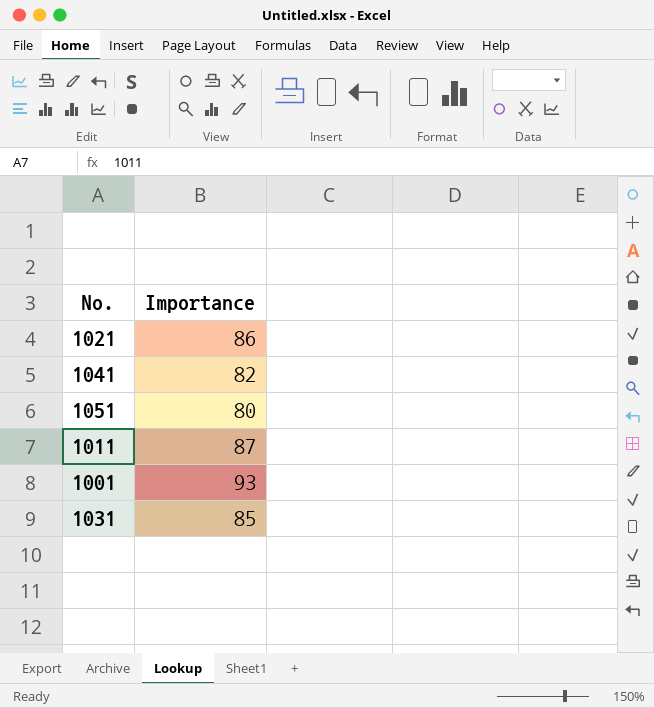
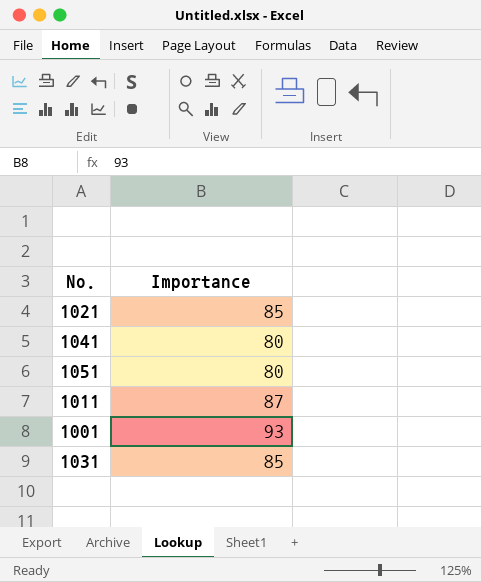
1021 | Importance: 86 -> 85
1041 | Importance: 82 -> 80

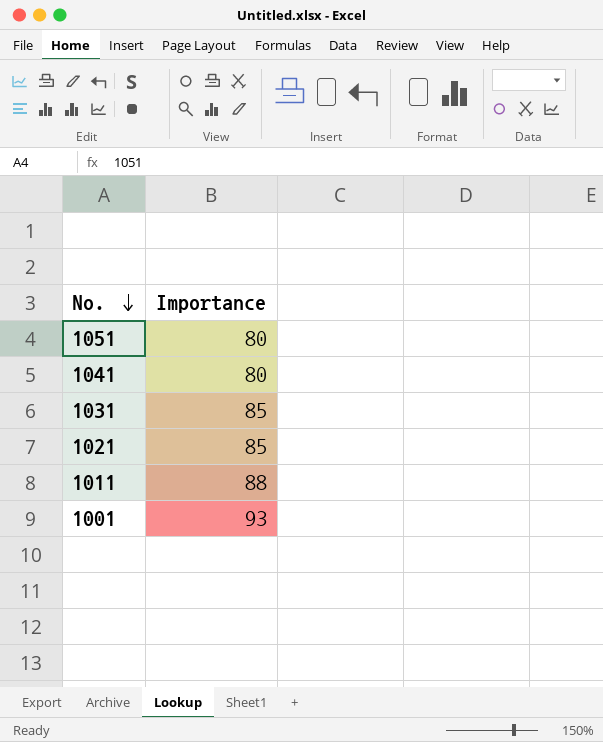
row order: none -> No. descending
1011 | Importance: 87 -> 88

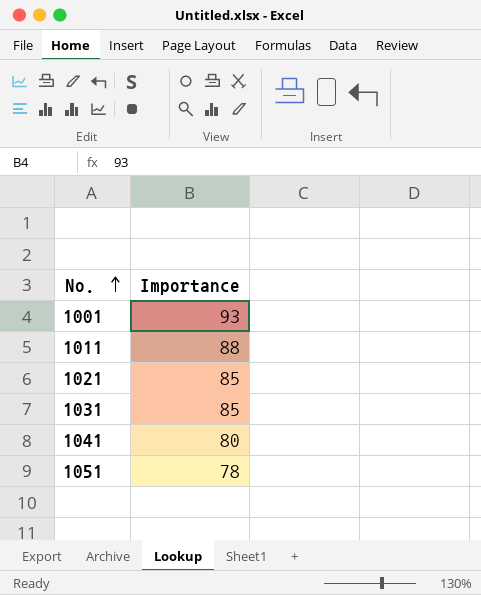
row order: No. descending -> No. ascending
1051 | Importance: 80 -> 78

